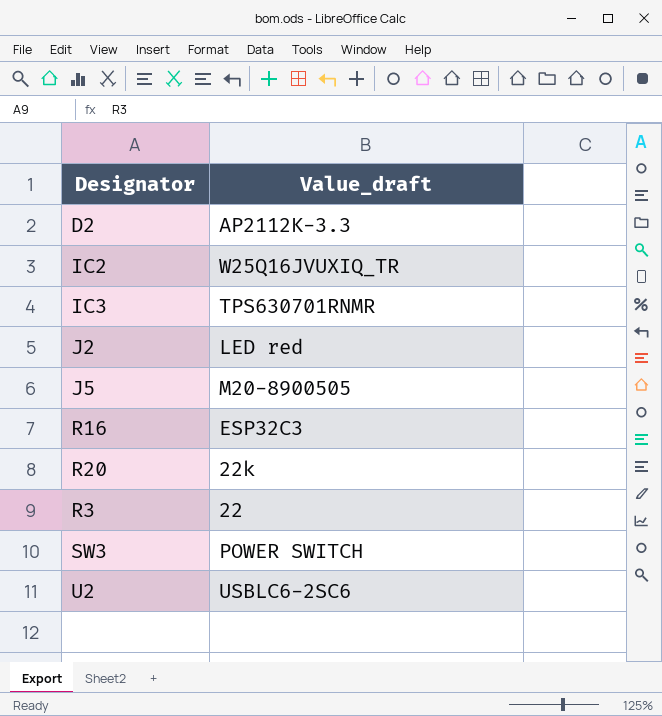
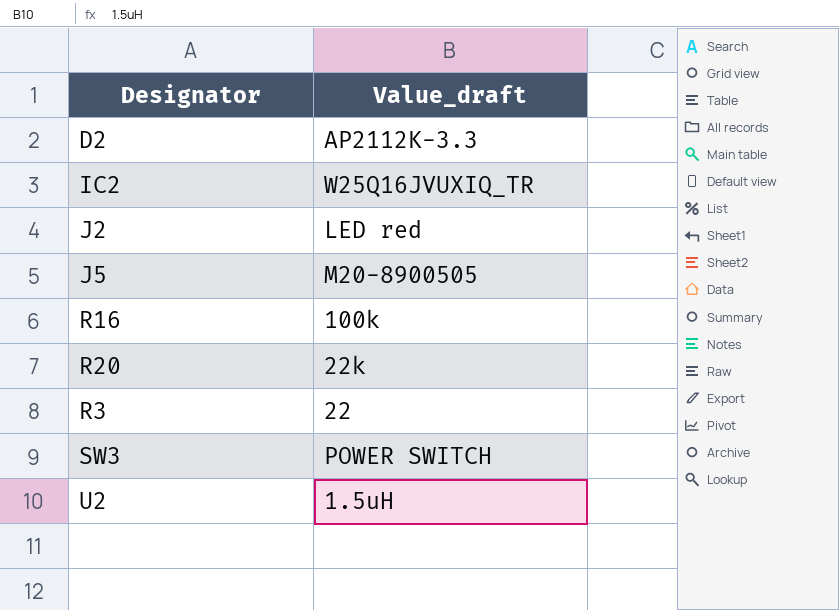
row IC3: TPS630701RNMR -> none
R16 | Value_draft: ESP32C3 -> 100k
U2 | Value_draft: USBLC6-2SC6 -> 1.5uH

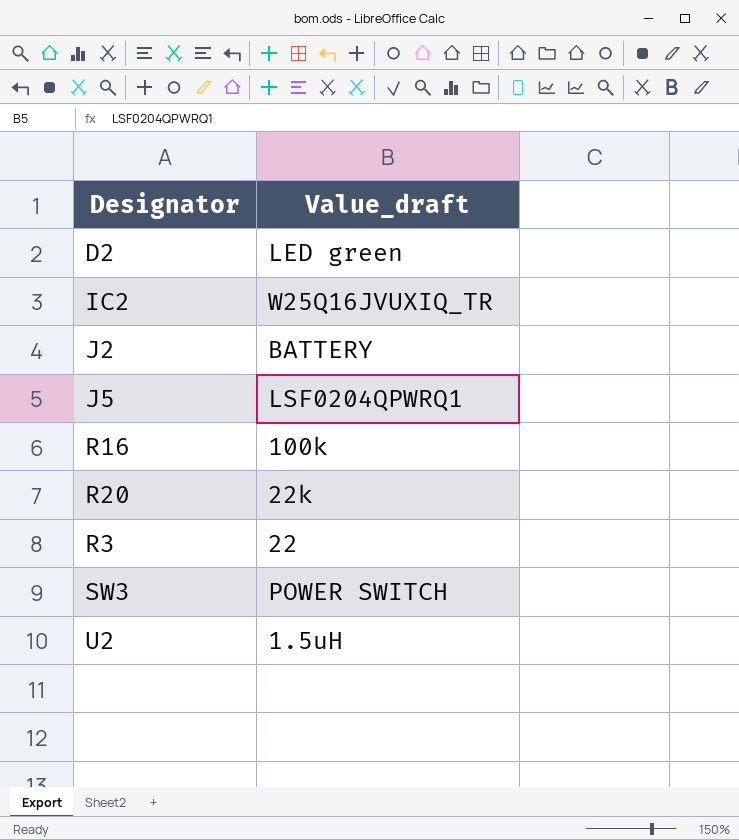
D2 | Value_draft: AP2112K-3.3 -> LED green
J2 | Value_draft: LED red -> BATTERY
J5 | Value_draft: M20-8900505 -> LSF0204QPWRQ1

